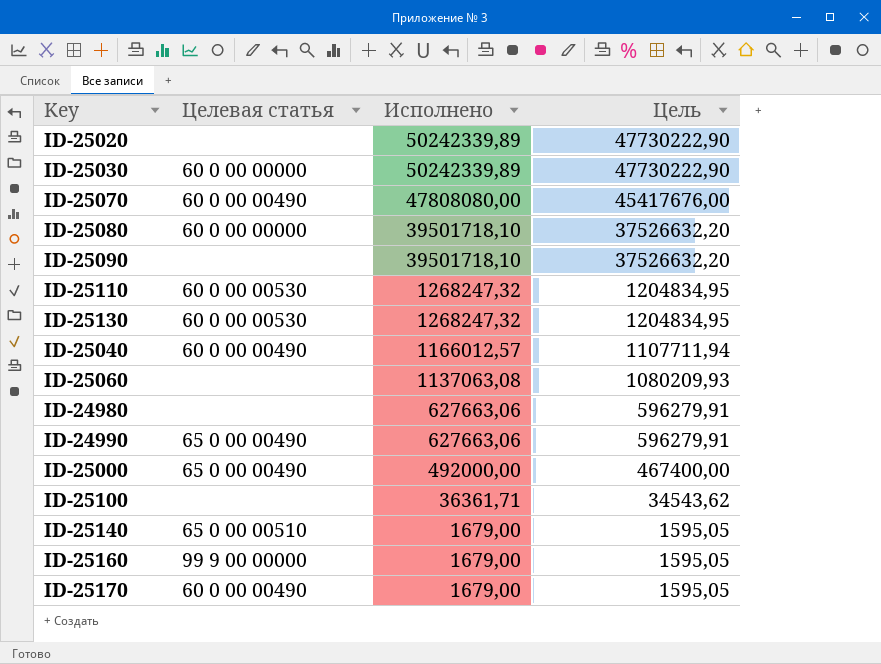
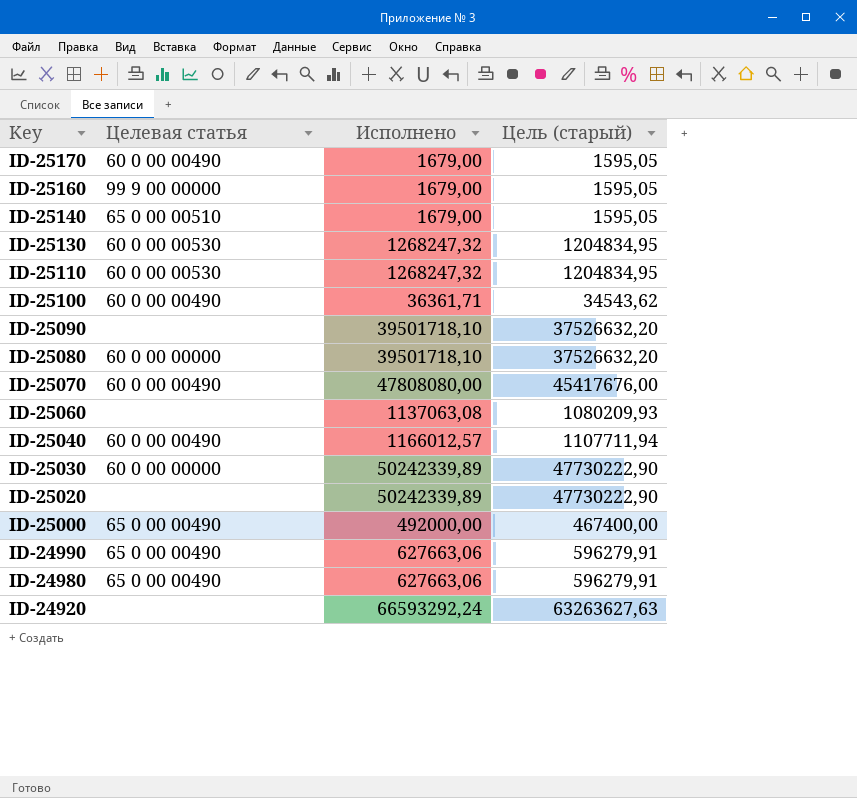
row order: Исполнено descending -> Key descending
column name: Цель -> Цель (старый)
ID-25100 | Целевая статья: none -> 60 0 00 00490
ID-24980 | Целевая статья: none -> 65 0 00 00490
row ID-24920: none -> none | 66593292,24 | 63263627,63

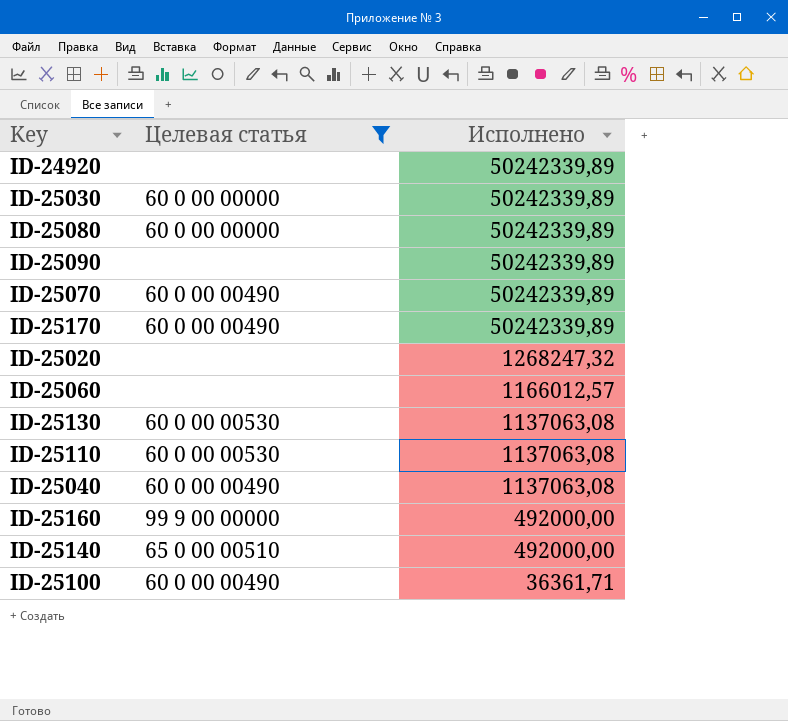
filter: none -> Целевая статья != 65 0 00 00490
row order: Key descending -> Исполнено descending
column Цель (старый) | formula: [Исполнено] * 0,95 -> none
ID-24920 | Исполнено: 66593292,24 -> 50242339,89
ID-25080 | Исполнено: 39501718,10 -> 50242339,89
ID-25090 | Исполнено: 39501718,10 -> 50242339,89
ID-25070 | Исполнено: 47808080,00 -> 50242339,89
ID-25170 | Исполнено: 1679,00 -> 50242339,89
ID-25020 | Исполнено: 50242339,89 -> 1268247,32
ID-25060 | Исполнено: 1137063,08 -> 1166012,57
ID-25130 | Исполнено: 1268247,32 -> 1137063,08
ID-25110 | Исполнено: 1268247,32 -> 1137063,08
ID-25040 | Исполнено: 1166012,57 -> 1137063,08
ID-25160 | Исполнено: 1679,00 -> 492000,00
ID-25140 | Исполнено: 1679,00 -> 492000,00

